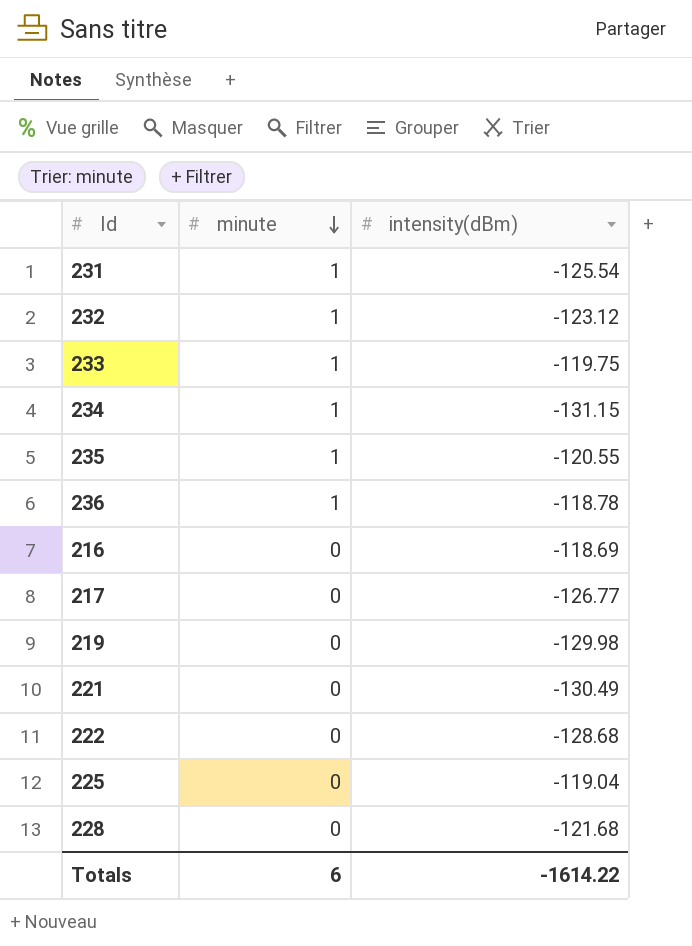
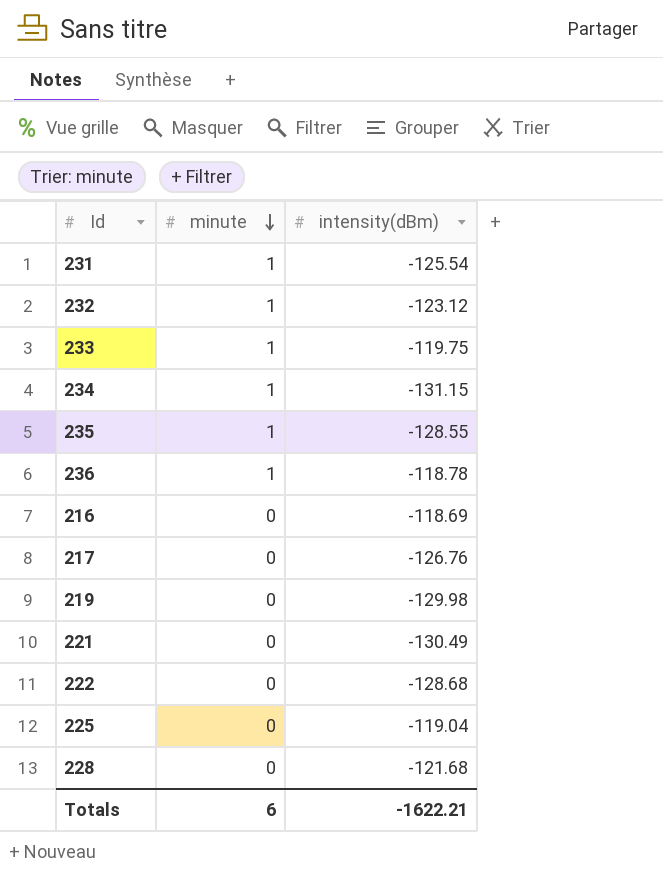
235 | intensity(dBm): -120.55 -> -128.55
217 | intensity(dBm): -126.77 -> -126.76
Totals | intensity(dBm): -1614.22 -> -1622.21

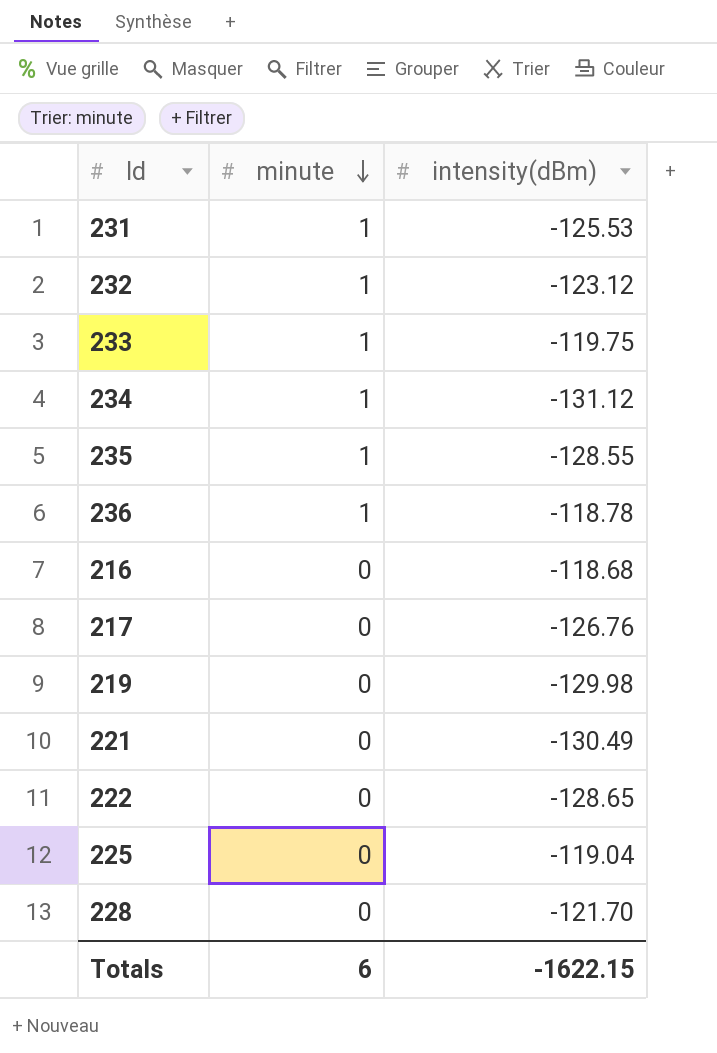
231 | intensity(dBm): -125.54 -> -125.53
234 | intensity(dBm): -131.15 -> -131.12
216 | intensity(dBm): -118.69 -> -118.68
222 | intensity(dBm): -128.68 -> -128.65
228 | intensity(dBm): -121.68 -> -121.70
Totals | intensity(dBm): -1622.21 -> -1622.15

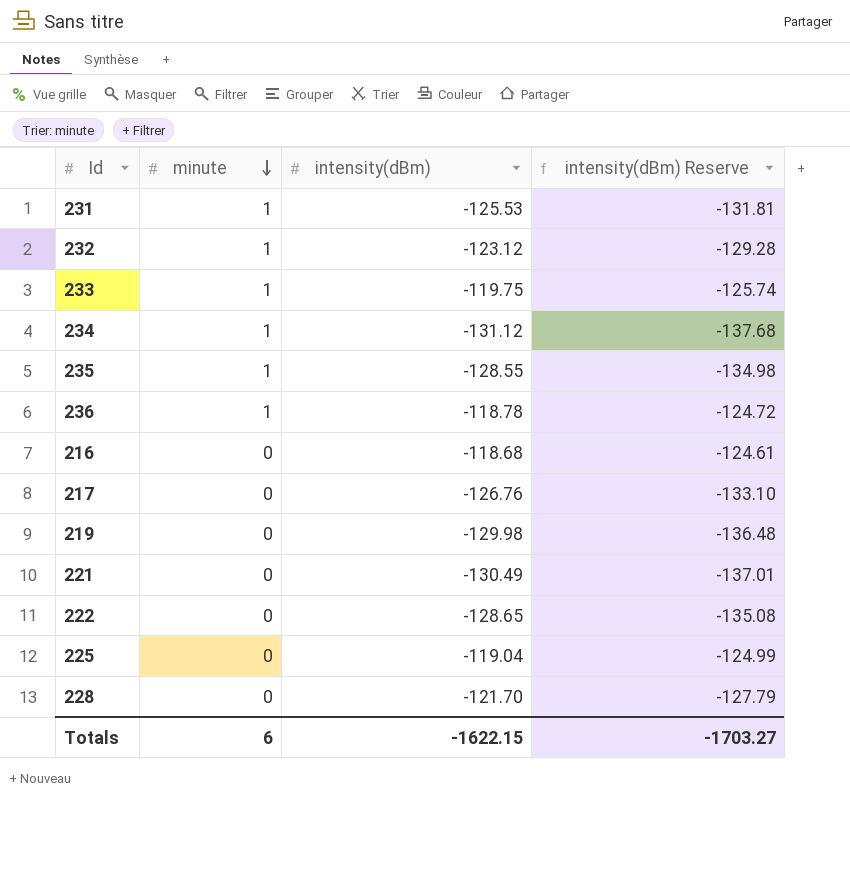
column intensity(dBm) Reserve | formula: none -> [intensity(dBm)] * 1.05

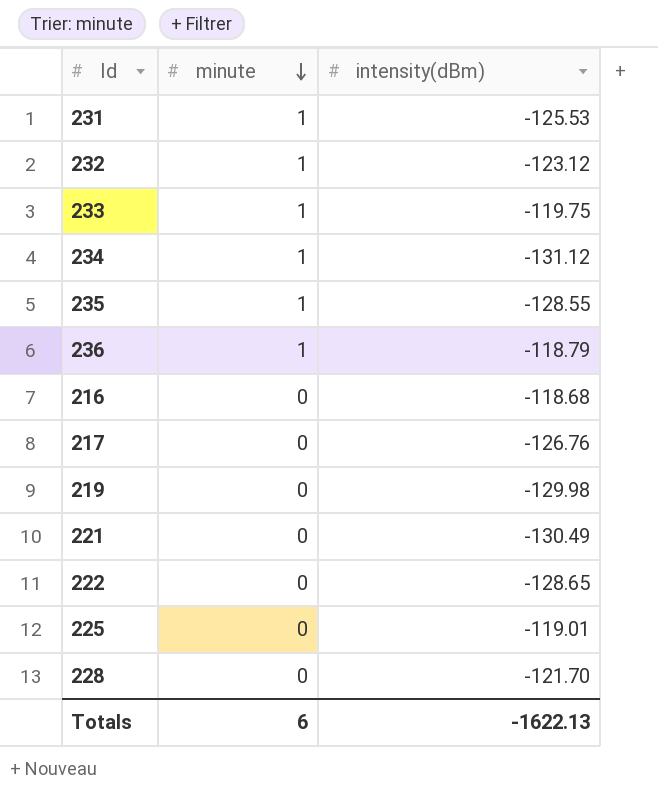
column intensity(dBm) Reserve | formula: [intensity(dBm)] * 1.05 -> none
236 | intensity(dBm): -118.78 -> -118.79
225 | intensity(dBm): -119.04 -> -119.01
Totals | intensity(dBm): -1622.15 -> -1622.13

